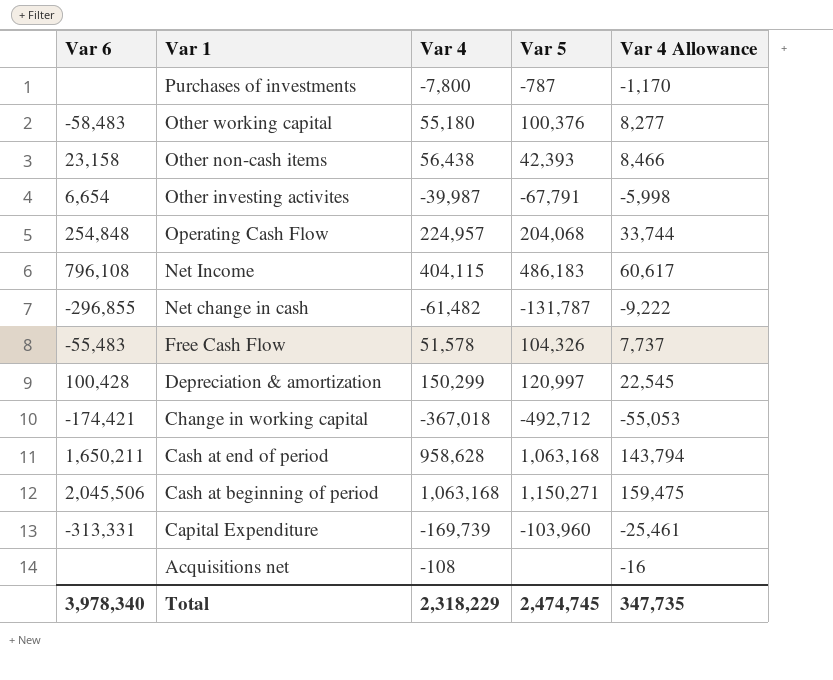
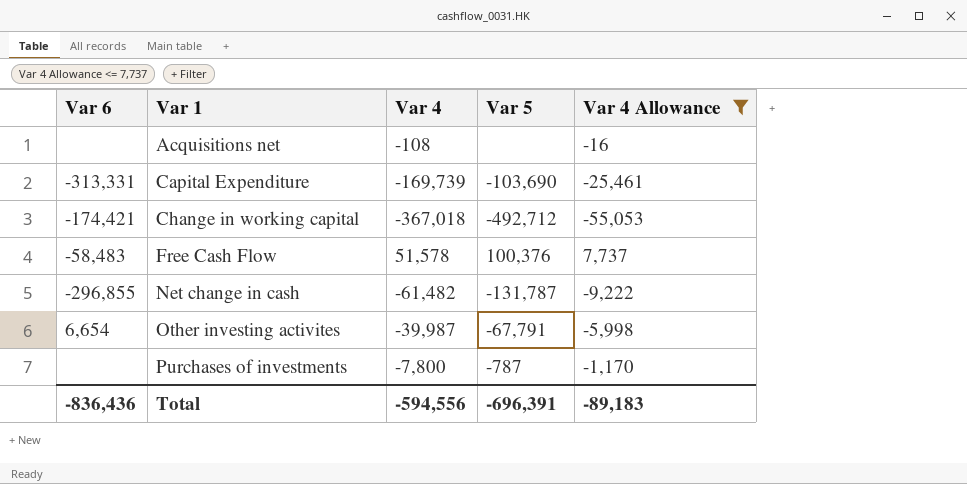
filter: none -> Var 4 Allowance <= 7,737
row order: Var 1 descending -> Var 1 ascending
Capital Expenditure | Var 5: -103,960 -> -103,690
Free Cash Flow | Var 6: -55,483 -> -58,483
Free Cash Flow | Var 5: 104,326 -> 100,376
Total | Var 6: 3,978,340 -> -836,436
Total | Var 4: 2,318,229 -> -594,556
Total | Var 5: 2,474,745 -> -696,391
Total | Var 4 Allowance: 347,735 -> -89,183

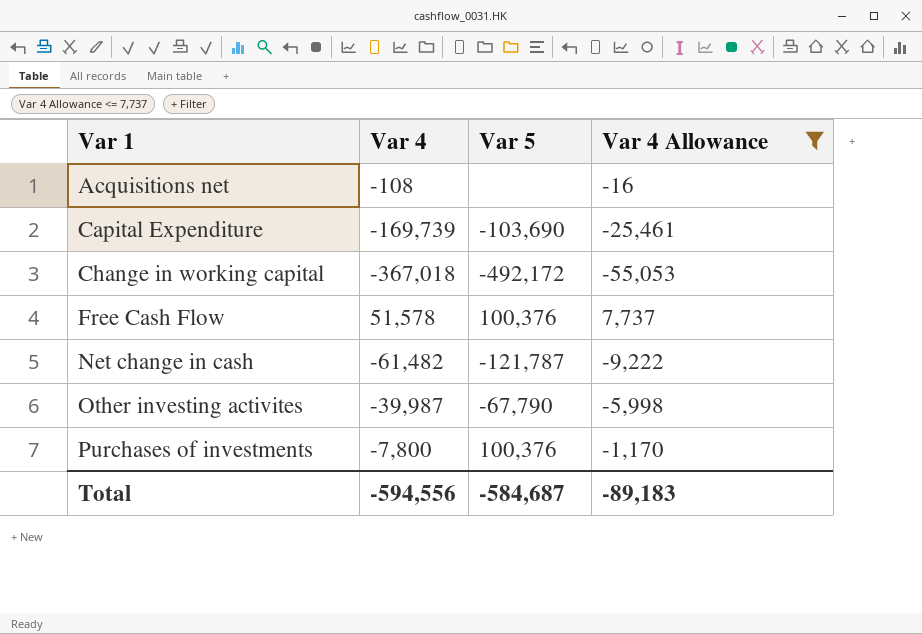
column Var 6 | position: 1 -> none
Change in working capital | Var 5: -492,712 -> -492,172
Net change in cash | Var 5: -131,787 -> -121,787
Other investing activites | Var 5: -67,791 -> -67,790
Purchases of investments | Var 5: -787 -> 100,376
Total | Var 5: -696,391 -> -584,687

